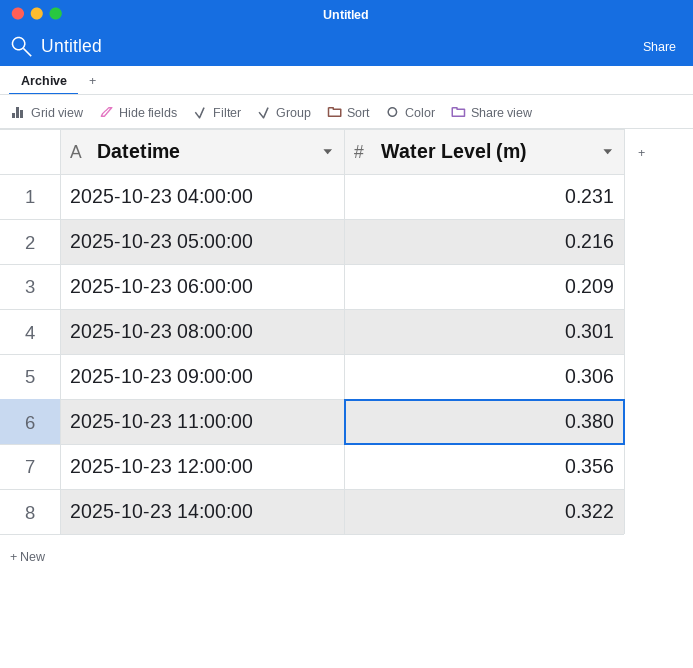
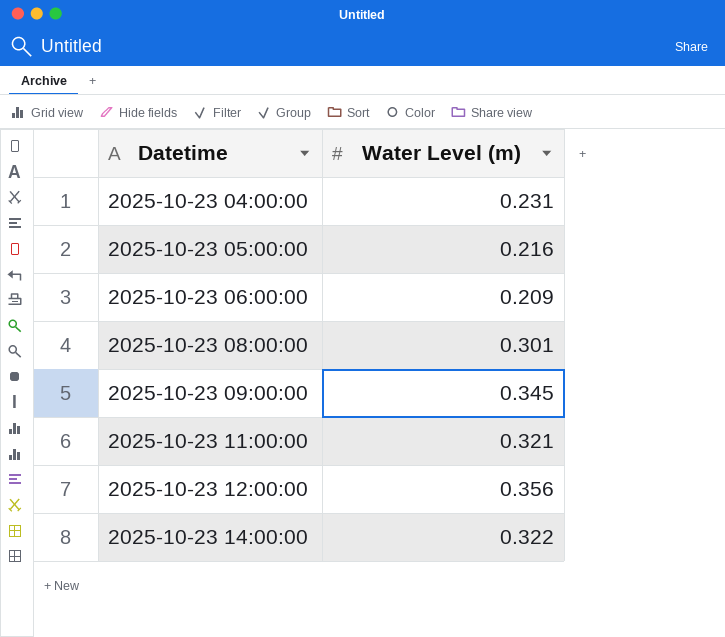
2025-10-23 09:00:00 | Water Level (m): 0.306 -> 0.345
2025-10-23 11:00:00 | Water Level (m): 0.380 -> 0.321

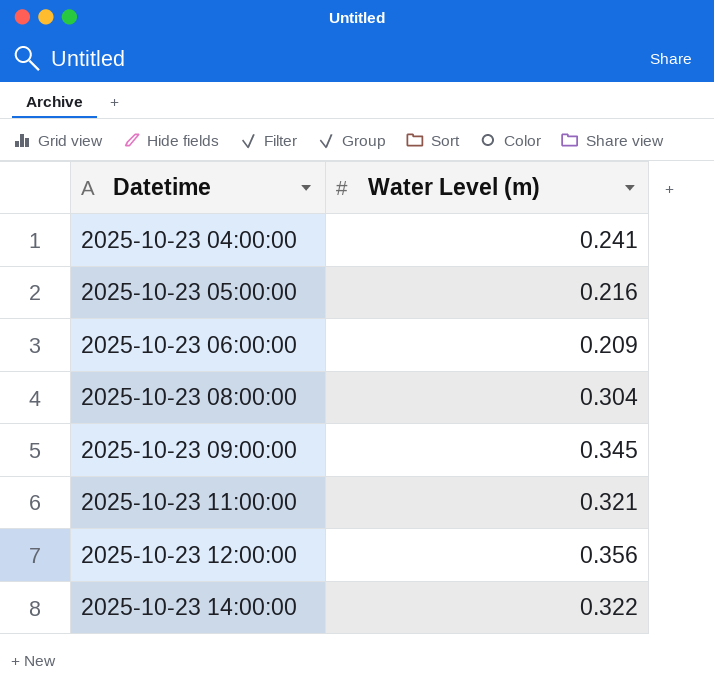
2025-10-23 04:00:00 | Water Level (m): 0.231 -> 0.241
2025-10-23 08:00:00 | Water Level (m): 0.301 -> 0.304

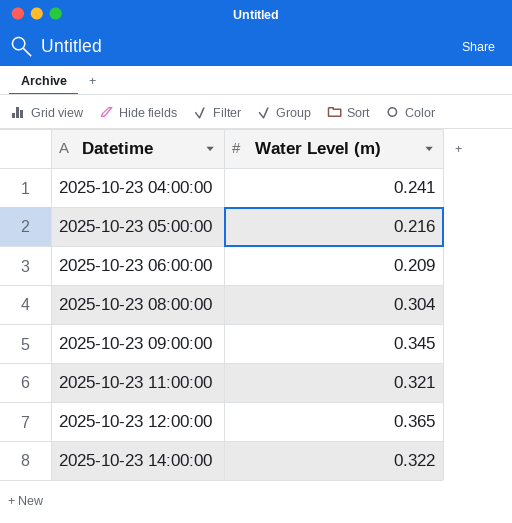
2025-10-23 12:00:00 | Water Level (m): 0.356 -> 0.365

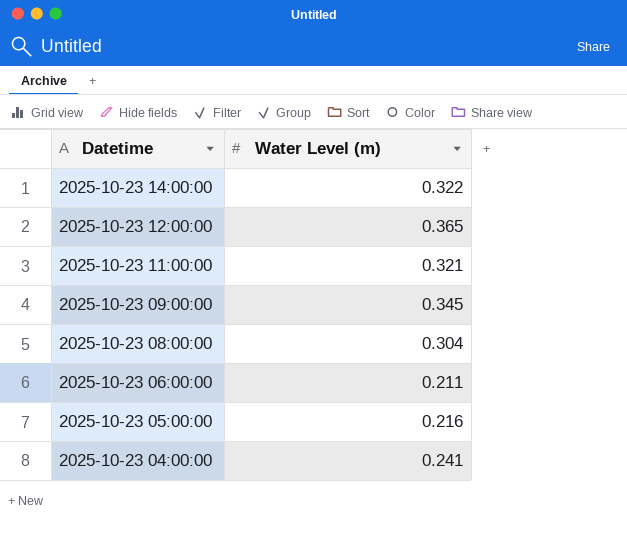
row order: Datetime ascending -> Datetime descending
2025-10-23 06:00:00 | Water Level (m): 0.209 -> 0.211

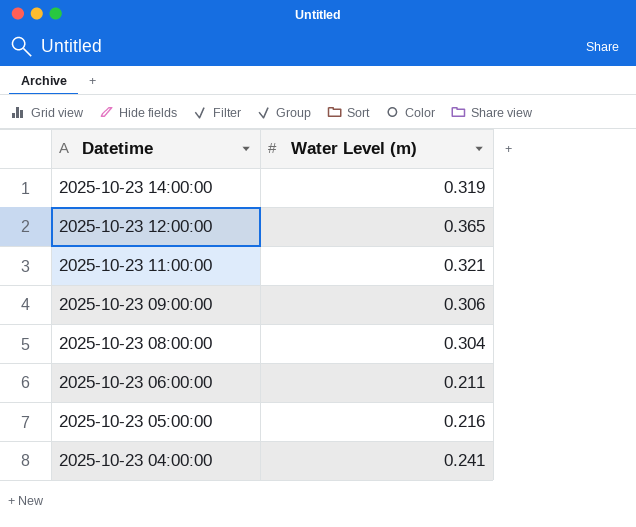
2025-10-23 14:00:00 | Water Level (m): 0.322 -> 0.319
2025-10-23 09:00:00 | Water Level (m): 0.345 -> 0.306

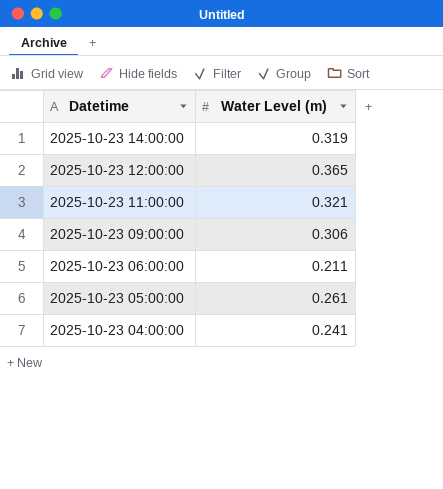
row 2025-10-23 08:00:00: 0.304 -> none
2025-10-23 05:00:00 | Water Level (m): 0.216 -> 0.261

